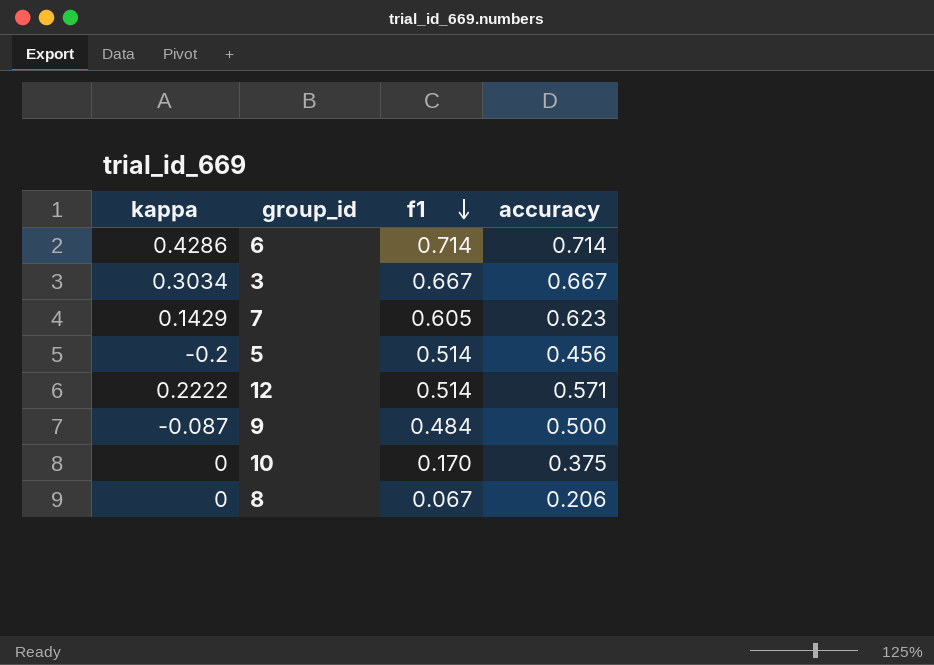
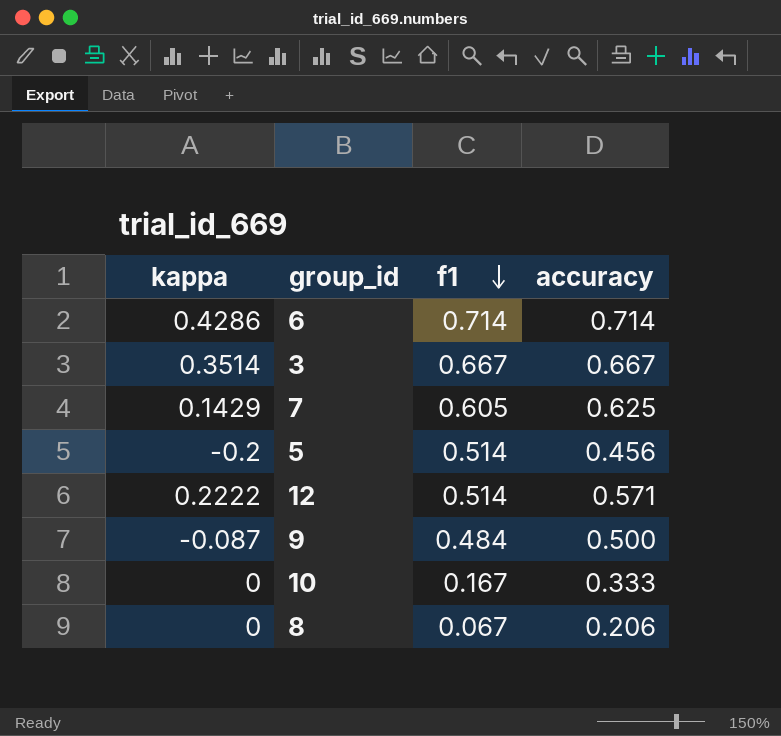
3 | kappa: 0.3034 -> 0.3514
7 | accuracy: 0.623 -> 0.625
10 | f1: 0.170 -> 0.167
10 | accuracy: 0.375 -> 0.333

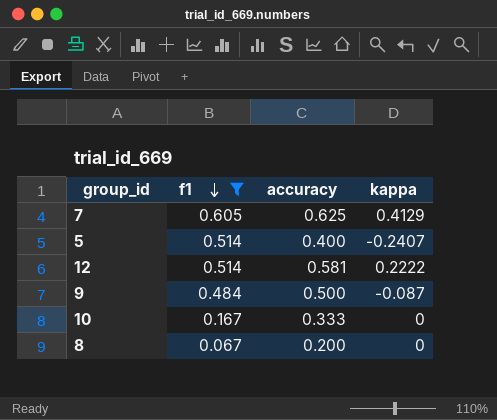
filter: none -> f1 <= 0.605
column kappa | position: 1 -> 4
7 | kappa: 0.1429 -> 0.4129
5 | accuracy: 0.456 -> 0.400
5 | kappa: -0.2 -> -0.2407
12 | accuracy: 0.571 -> 0.581
8 | accuracy: 0.206 -> 0.200

